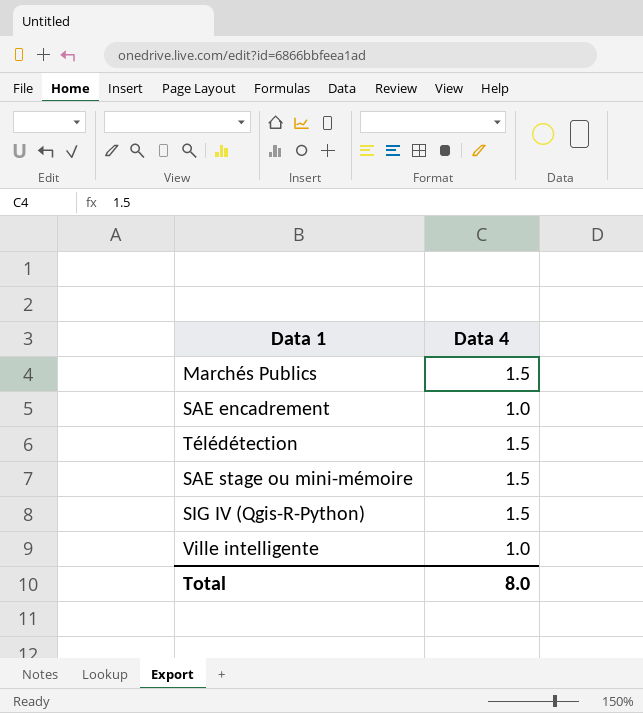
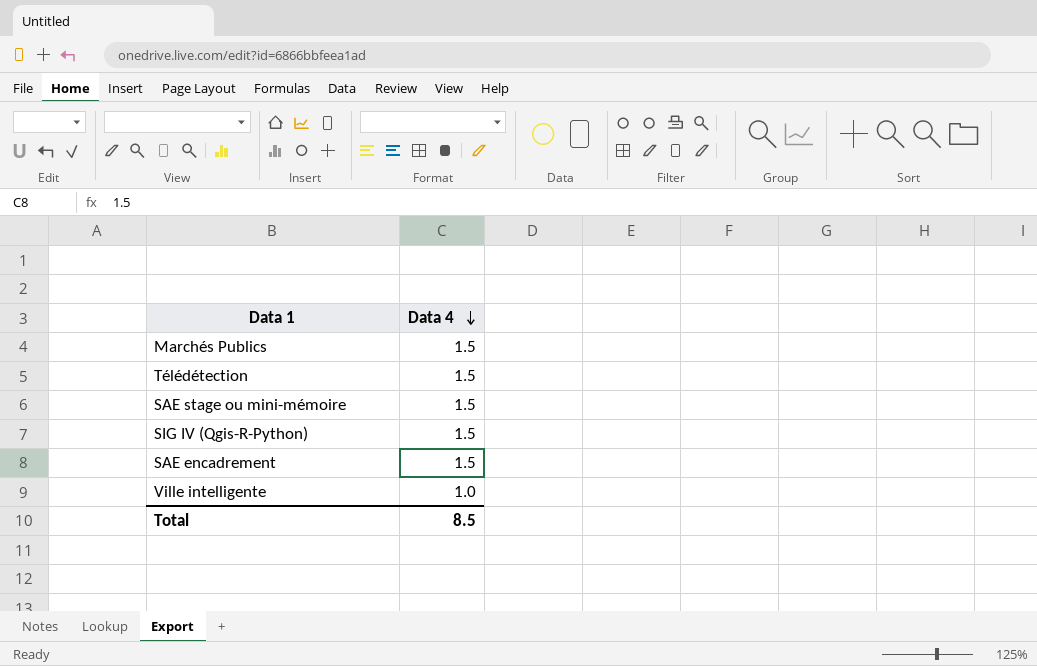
row order: none -> Data 4 descending
SAE encadrement | Data 4: 1.0 -> 1.5
Total | Data 4: 8.0 -> 8.5

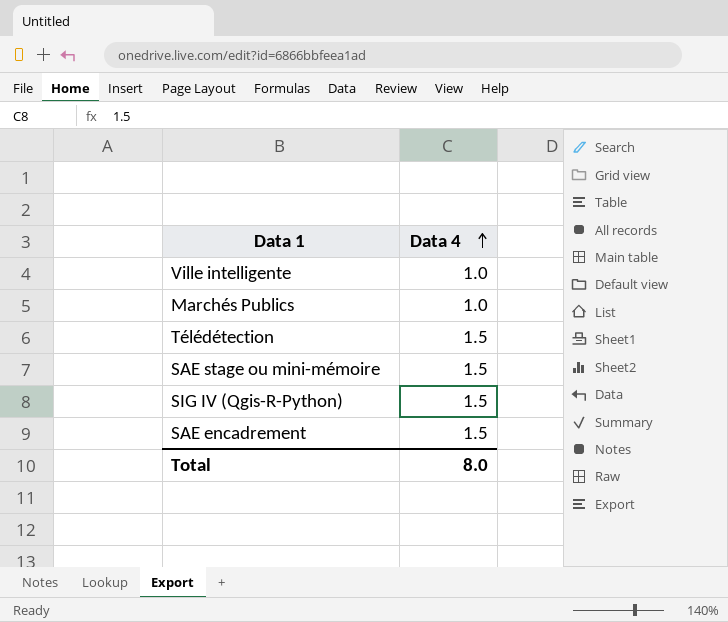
row order: Data 4 descending -> Data 4 ascending
Marchés Publics | Data 4: 1.5 -> 1.0
Total | Data 4: 8.5 -> 8.0

